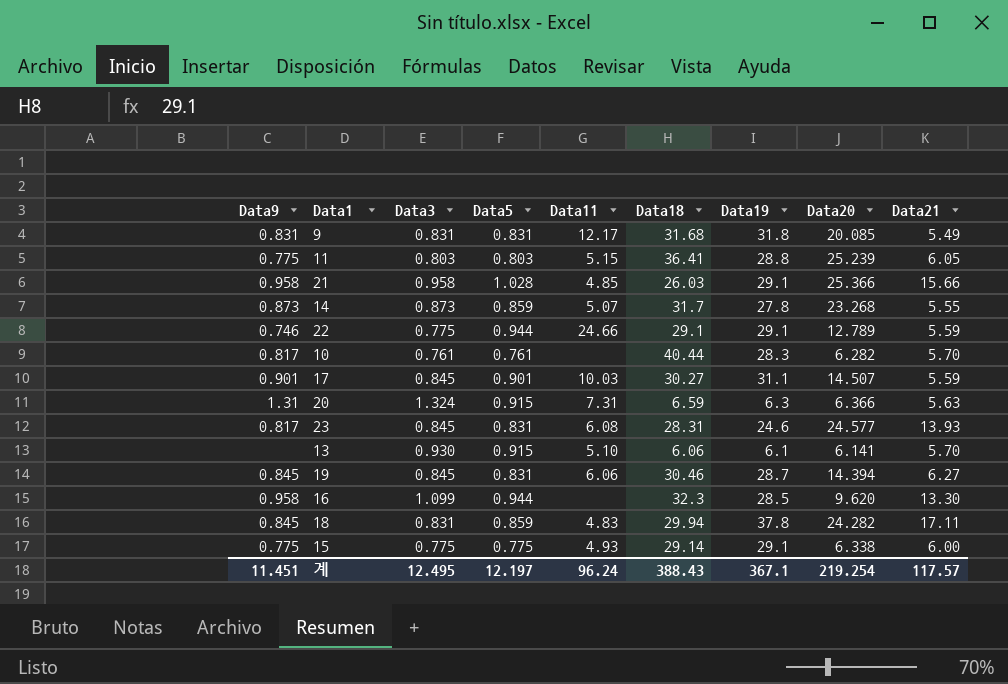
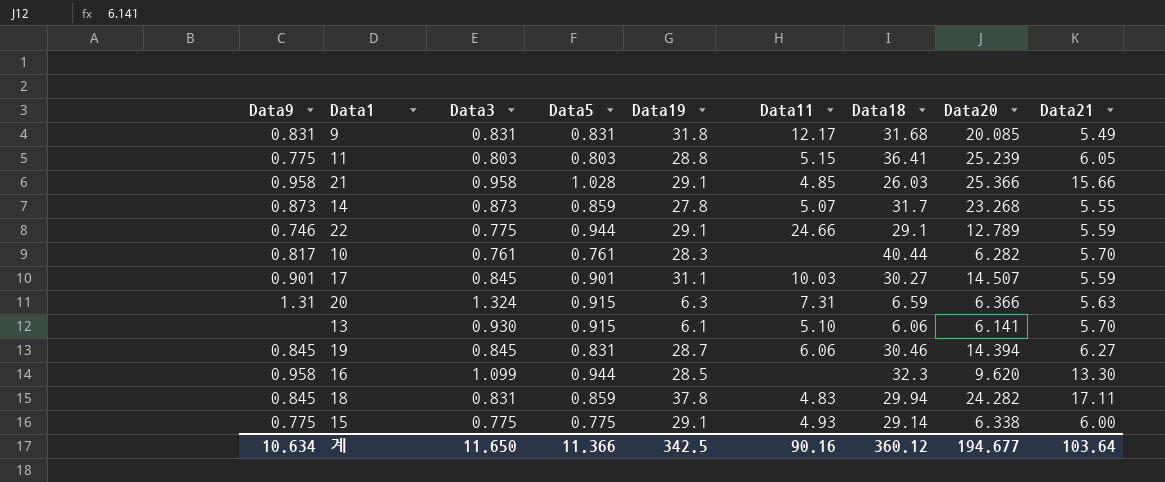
column Data19 | position: 7 -> 5
row 23: 0.817 | 0.845 | 0.831 | 6.08 | 28.31 | 24.6 | 24.577 | 13.93 -> none
계 | Data9: 11.451 -> 10.634
계 | Data3: 12.495 -> 11.650
계 | Data5: 12.197 -> 11.366
계 | Data19: 367.1 -> 342.5
계 | Data11: 96.24 -> 90.16
계 | Data18: 388.43 -> 360.12
계 | Data20: 219.254 -> 194.677
계 | Data21: 117.57 -> 103.64

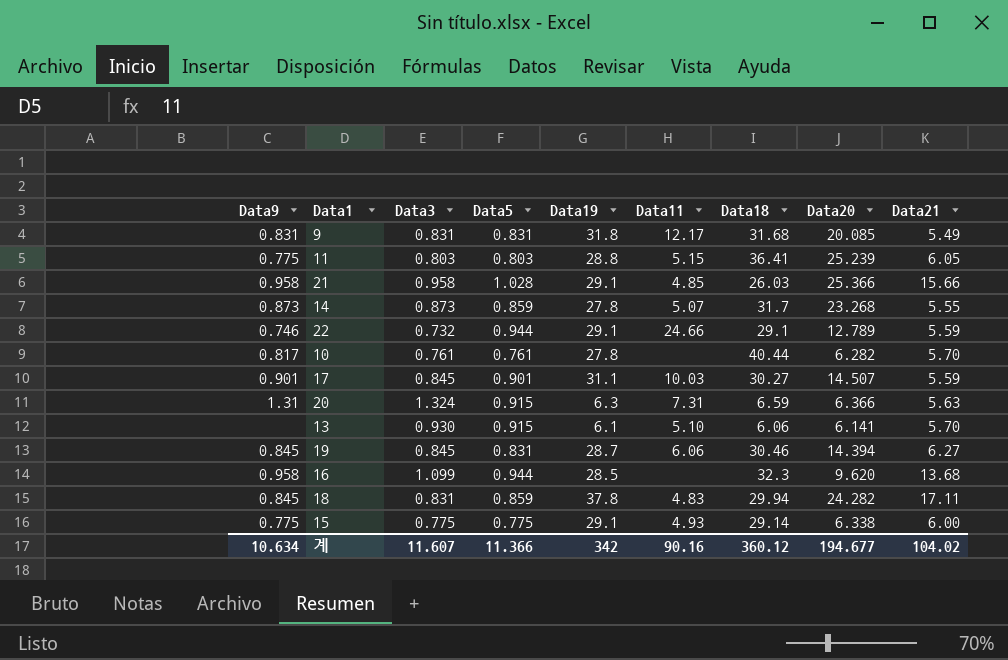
22 | Data3: 0.775 -> 0.732
10 | Data19: 28.3 -> 27.8
16 | Data21: 13.30 -> 13.68
계 | Data3: 11.650 -> 11.607
계 | Data19: 342.5 -> 342
계 | Data21: 103.64 -> 104.02

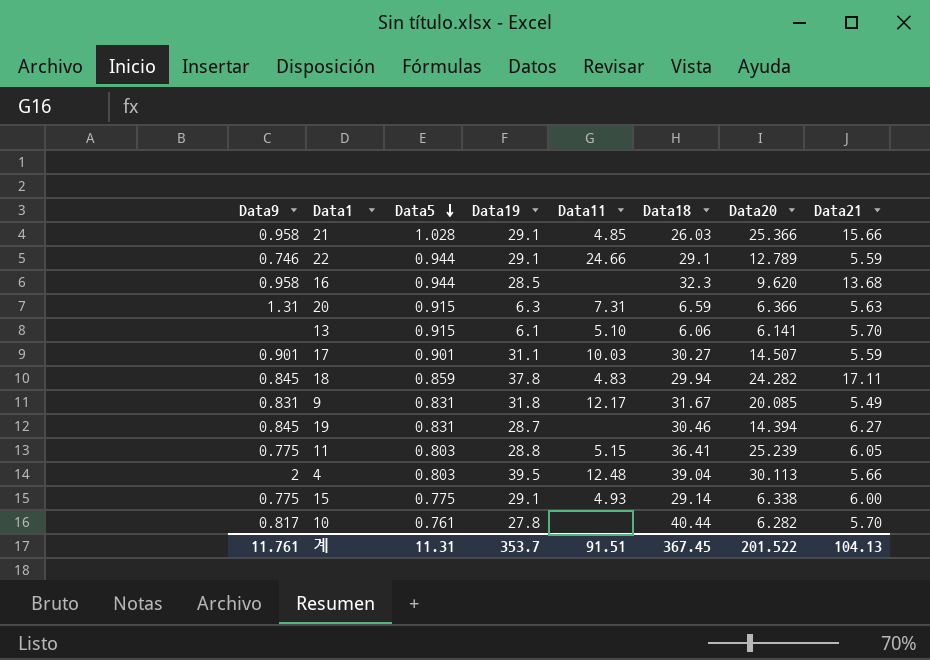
row order: none -> Data5 descending
column Data3 | position: 3 -> none
row 14: 0.873 | 0.873 | 0.859 | 27.8 | 5.07 | 31.7 | 23.268 | 5.55 -> none
9 | Data18: 31.68 -> 31.67
19 | Data11: 6.06 -> none
row 4: none -> 2 | 0.803 | 39.5 | 12.48 | 39.04 | 30.113 | 5.66
계 | Data9: 10.634 -> 11.761
계 | Data5: 11.366 -> 11.31
계 | Data19: 342 -> 353.7
계 | Data11: 90.16 -> 91.51
계 | Data18: 360.12 -> 367.45
계 | Data20: 194.677 -> 201.522
계 | Data21: 104.02 -> 104.13

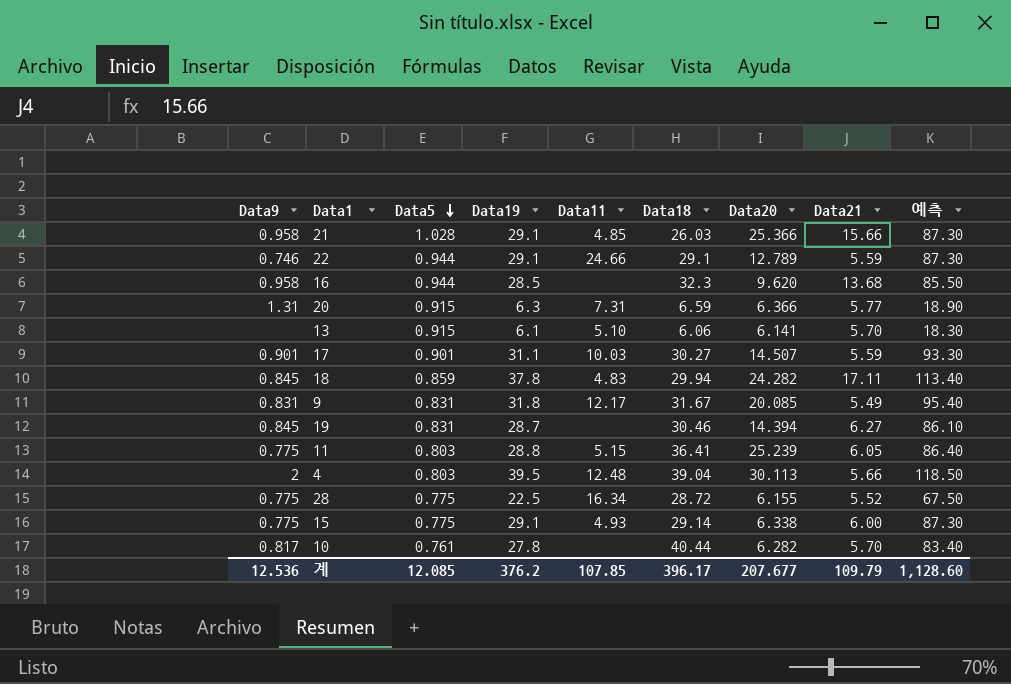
column 예측 | formula: none -> [Data19] * 3
20 | Data21: 5.63 -> 5.77
row 28: none -> 0.775 | 0.775 | 22.5 | 16.34 | 28.72 | 6.155 | 5.52 | 67.50
계 | Data9: 11.761 -> 12.536
계 | Data5: 11.31 -> 12.085
계 | Data19: 353.7 -> 376.2
계 | Data11: 91.51 -> 107.85
계 | Data18: 367.45 -> 396.17
계 | Data20: 201.522 -> 207.677
계 | Data21: 104.13 -> 109.79

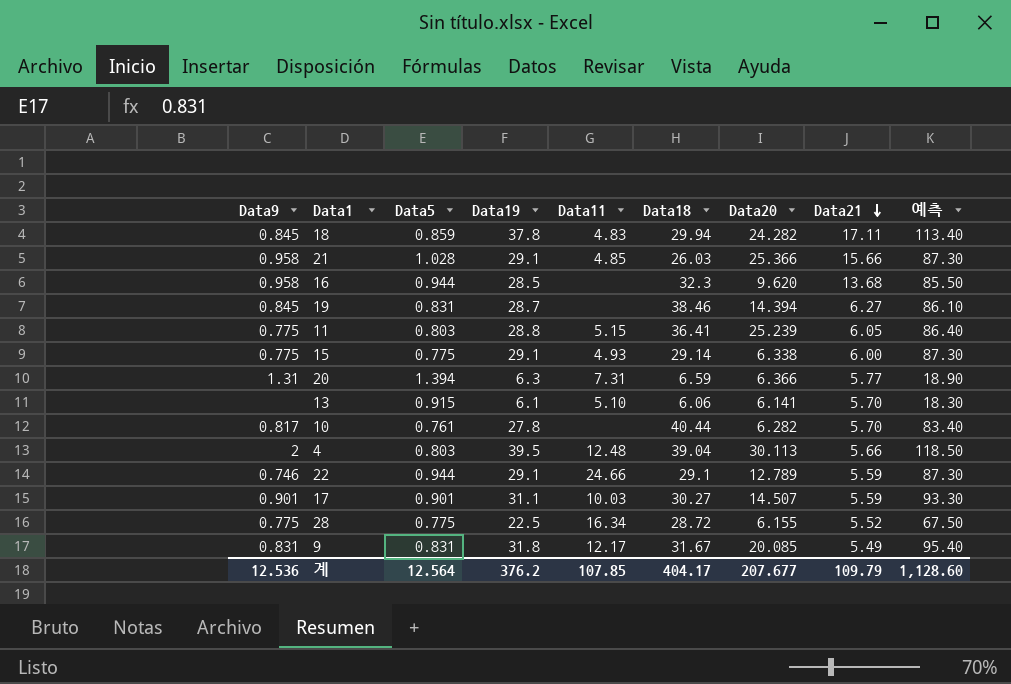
row order: Data5 descending -> Data21 descending
19 | Data18: 30.46 -> 38.46
20 | Data5: 0.915 -> 1.394
계 | Data5: 12.085 -> 12.564
계 | Data18: 396.17 -> 404.17

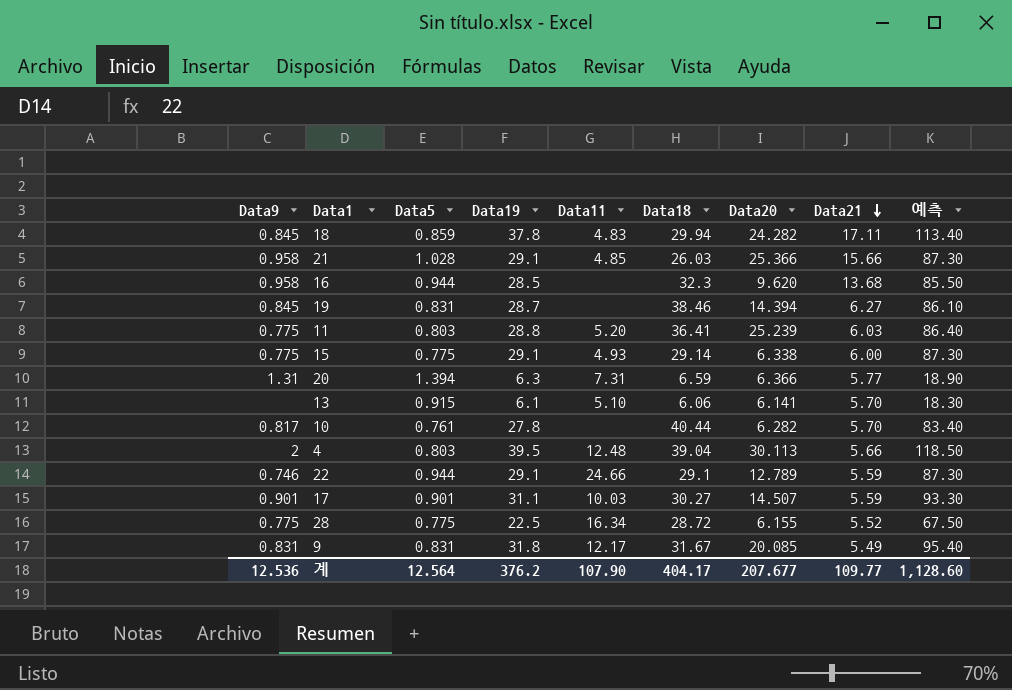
11 | Data11: 5.15 -> 5.20
11 | Data21: 6.05 -> 6.03
계 | Data11: 107.85 -> 107.90
계 | Data21: 109.79 -> 109.77

